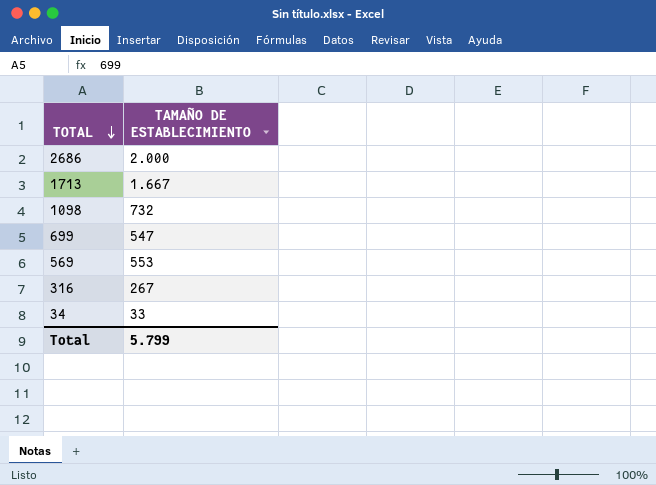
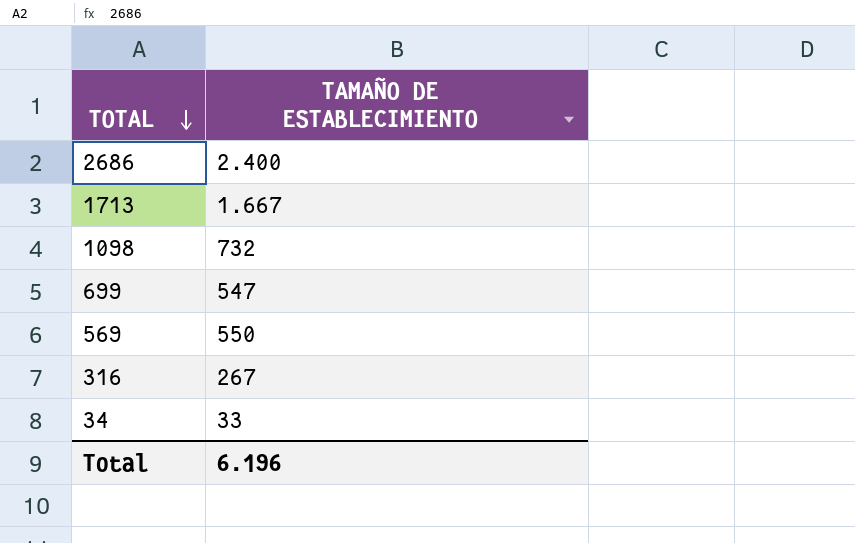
2686 | TAMAÑO DE ESTABLECIMIENTO: 2.000 -> 2.400
569 | TAMAÑO DE ESTABLECIMIENTO: 553 -> 550
Total | TAMAÑO DE ESTABLECIMIENTO: 5.799 -> 6.196

